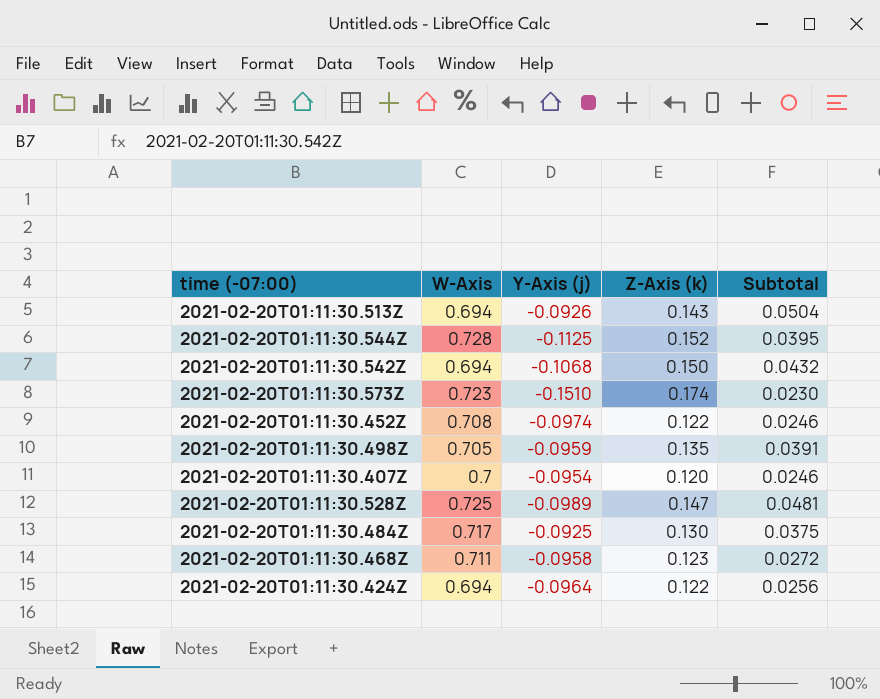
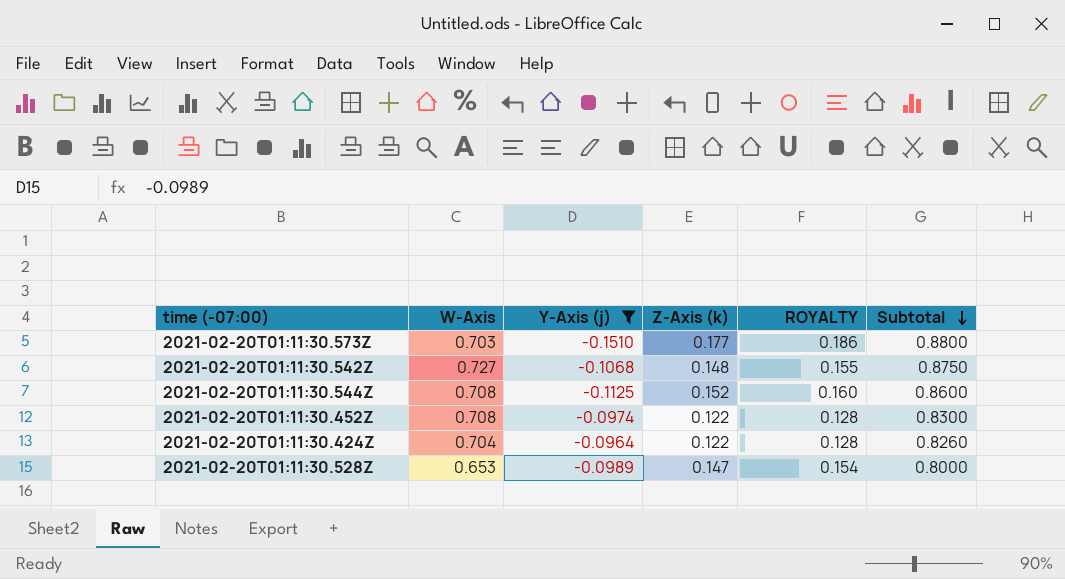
filter: none -> Y-Axis (j) <= -0.0964
row order: none -> Subtotal descending
column ROYALTY | formula: none -> [Z-Axis (k)] * 1.05
column Subtotal | formula: [Y-Axis (j)] + [Z-Axis (k)] -> [W-Axis] + [Z-Axis (k)]
2021-02-20T01:11:30.573Z | W-Axis: 0.723 -> 0.703
2021-02-20T01:11:30.573Z | Z-Axis (k): 0.174 -> 0.177
2021-02-20T01:11:30.542Z | W-Axis: 0.694 -> 0.727
2021-02-20T01:11:30.542Z | Z-Axis (k): 0.150 -> 0.148
2021-02-20T01:11:30.544Z | W-Axis: 0.728 -> 0.708
2021-02-20T01:11:30.424Z | W-Axis: 0.694 -> 0.704
2021-02-20T01:11:30.528Z | W-Axis: 0.725 -> 0.653

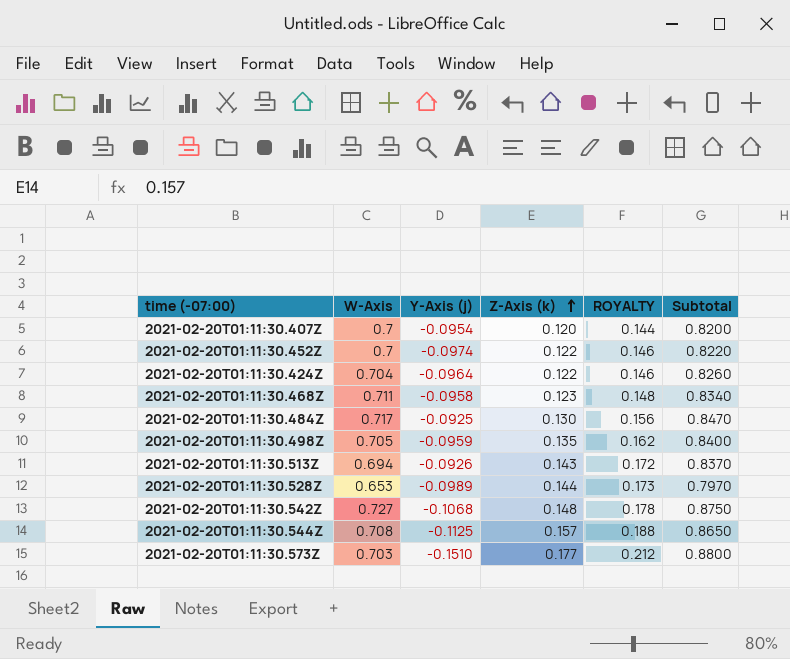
filter: Y-Axis (j) <= -0.0964 -> none
row order: Subtotal descending -> Z-Axis (k) ascending
column ROYALTY | formula: [Z-Axis (k)] * 1.05 -> [Z-Axis (k)] * 1.2
2021-02-20T01:11:30.452Z | W-Axis: 0.708 -> 0.7
2021-02-20T01:11:30.452Z | Subtotal: 0.8300 -> 0.8220
2021-02-20T01:11:30.528Z | Z-Axis (k): 0.147 -> 0.144
2021-02-20T01:11:30.528Z | Subtotal: 0.8000 -> 0.7970
2021-02-20T01:11:30.544Z | Z-Axis (k): 0.152 -> 0.157
2021-02-20T01:11:30.544Z | Subtotal: 0.8600 -> 0.8650

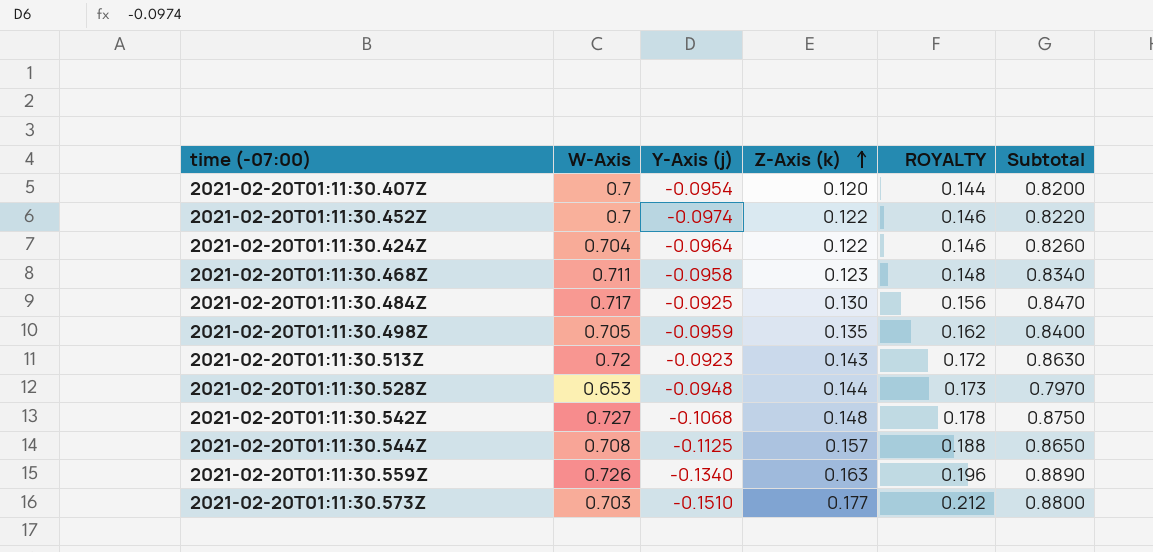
2021-02-20T01:11:30.513Z | W-Axis: 0.694 -> 0.72
2021-02-20T01:11:30.513Z | Y-Axis (j): -0.0926 -> -0.0923
2021-02-20T01:11:30.513Z | Subtotal: 0.8370 -> 0.8630
2021-02-20T01:11:30.528Z | Y-Axis (j): -0.0989 -> -0.0948
row 2021-02-20T01:11:30.559Z: none -> 0.726 | -0.1340 | 0.163 | 0.196 | 0.8890

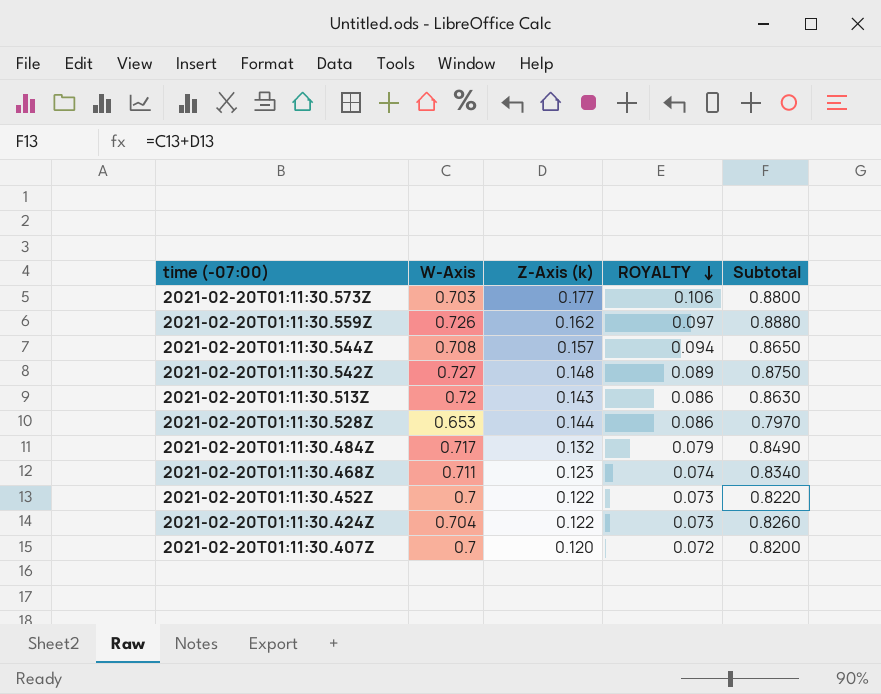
row order: Z-Axis (k) ascending -> ROYALTY descending
column Y-Axis (j) | position: 3 -> none
column ROYALTY | formula: [Z-Axis (k)] * 1.2 -> [Z-Axis (k)] * 0.6
row 2021-02-20T01:11:30.498Z: 0.705 | -0.0959 | 0.135 | 0.162 | 0.8400 -> none
2021-02-20T01:11:30.559Z | Z-Axis (k): 0.163 -> 0.162
2021-02-20T01:11:30.559Z | Subtotal: 0.8890 -> 0.8880
2021-02-20T01:11:30.484Z | Z-Axis (k): 0.130 -> 0.132
2021-02-20T01:11:30.484Z | Subtotal: 0.8470 -> 0.8490

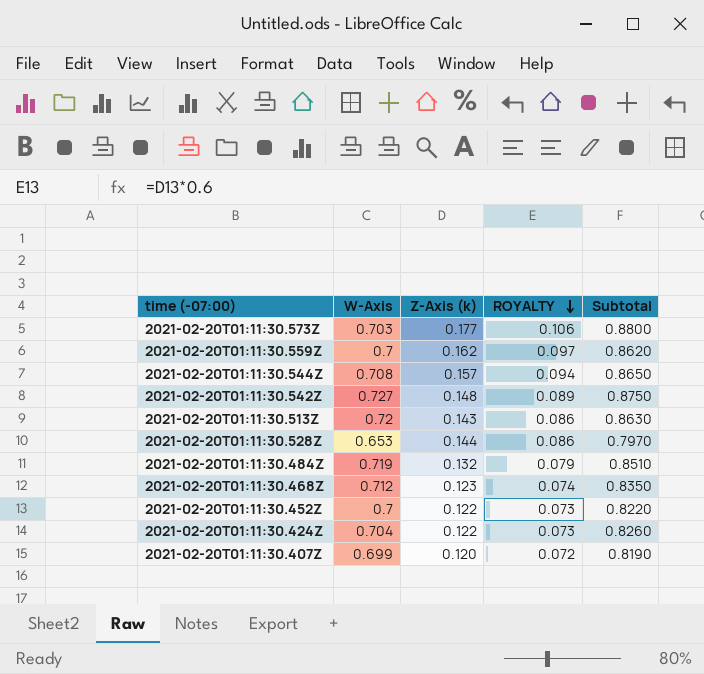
2021-02-20T01:11:30.559Z | W-Axis: 0.726 -> 0.7
2021-02-20T01:11:30.559Z | Subtotal: 0.8880 -> 0.8620
2021-02-20T01:11:30.484Z | W-Axis: 0.717 -> 0.719
2021-02-20T01:11:30.484Z | Subtotal: 0.8490 -> 0.8510
2021-02-20T01:11:30.468Z | W-Axis: 0.711 -> 0.712
2021-02-20T01:11:30.468Z | Subtotal: 0.8340 -> 0.8350
2021-02-20T01:11:30.407Z | W-Axis: 0.7 -> 0.699
2021-02-20T01:11:30.407Z | Subtotal: 0.8200 -> 0.8190

